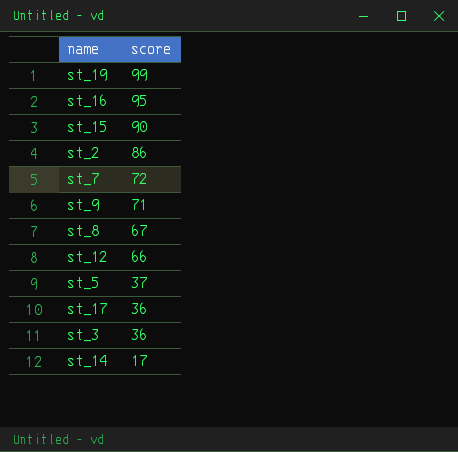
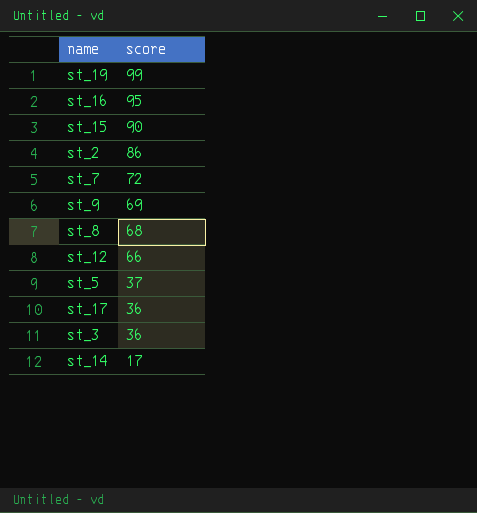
st_9 | score: 71 -> 69
st_8 | score: 67 -> 68

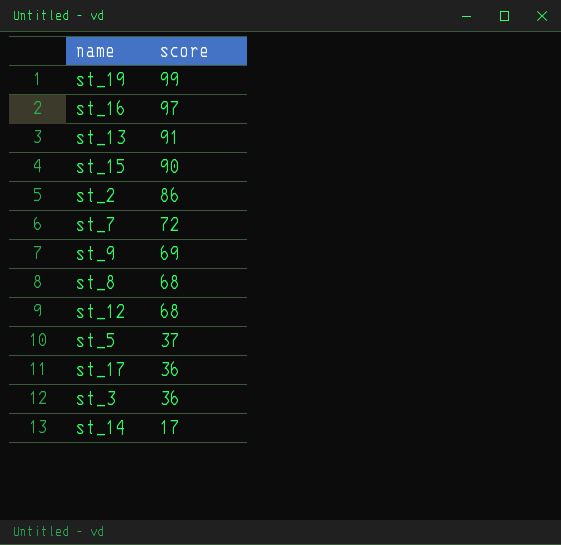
st_16 | score: 95 -> 97
row st_13: none -> 91
st_12 | score: 66 -> 68

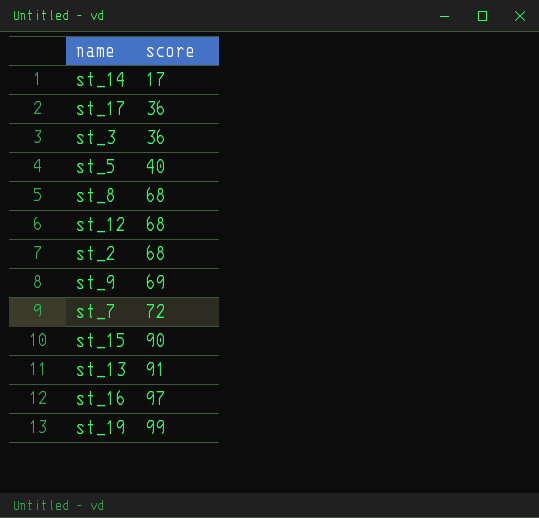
row order: score descending -> score ascending
st_5 | score: 37 -> 40
st_2 | score: 86 -> 68

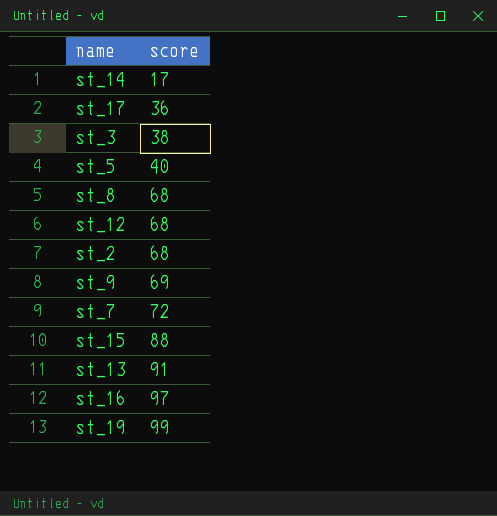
st_3 | score: 36 -> 38
st_15 | score: 90 -> 88

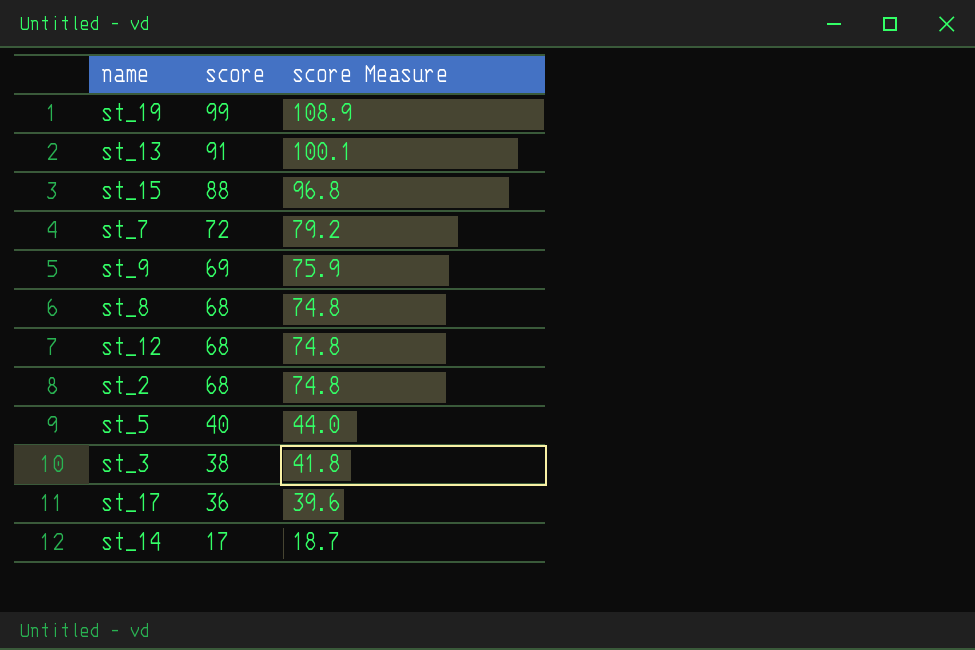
row order: score ascending -> score descending
column score Measure | formula: none -> [score] * 1.1
row st_16: 97 -> none

